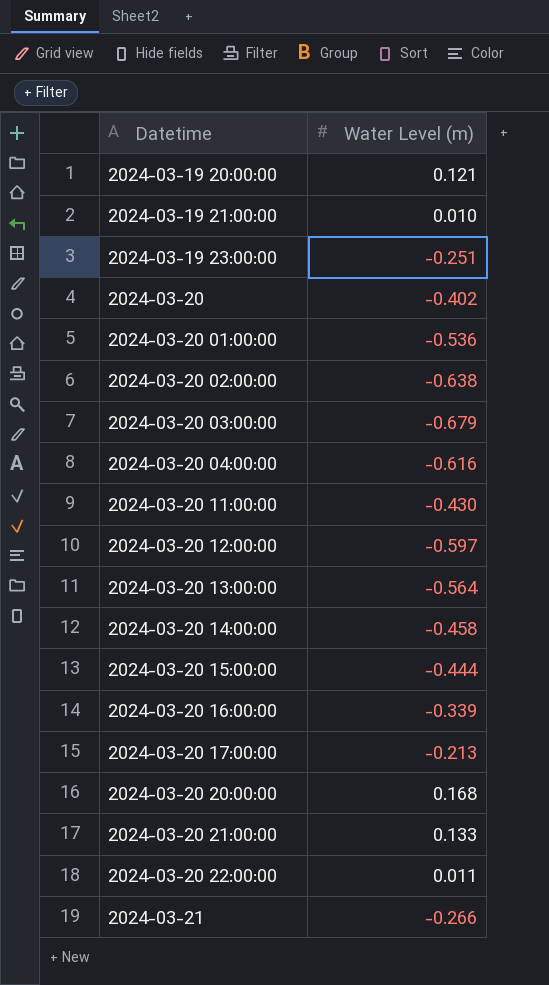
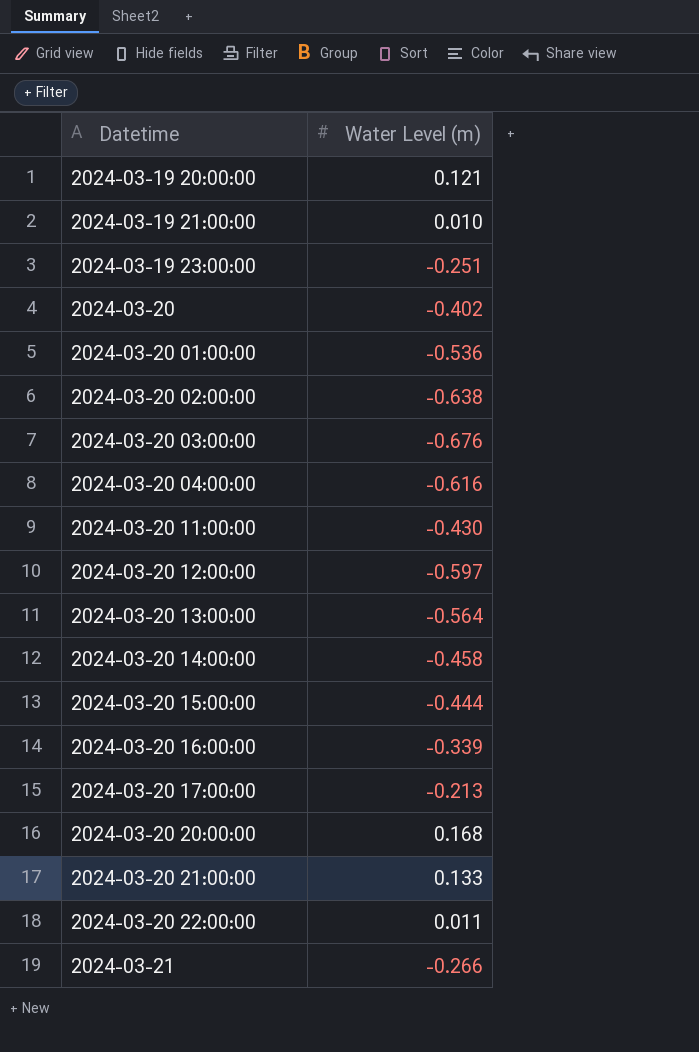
2024-03-20 03:00:00 | Water Level (m): -0.679 -> -0.676

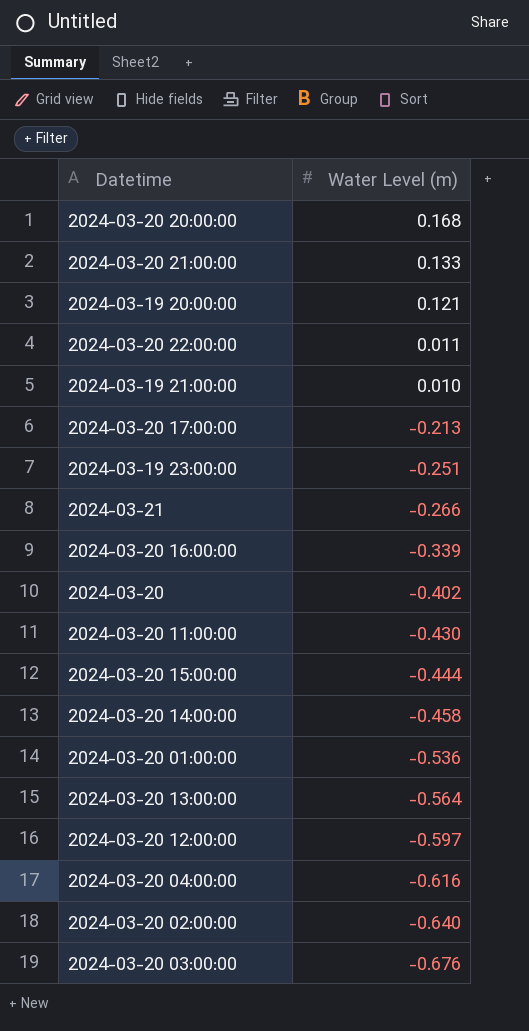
row order: Datetime ascending -> Water Level (m) descending
2024-03-20 02:00:00 | Water Level (m): -0.638 -> -0.640

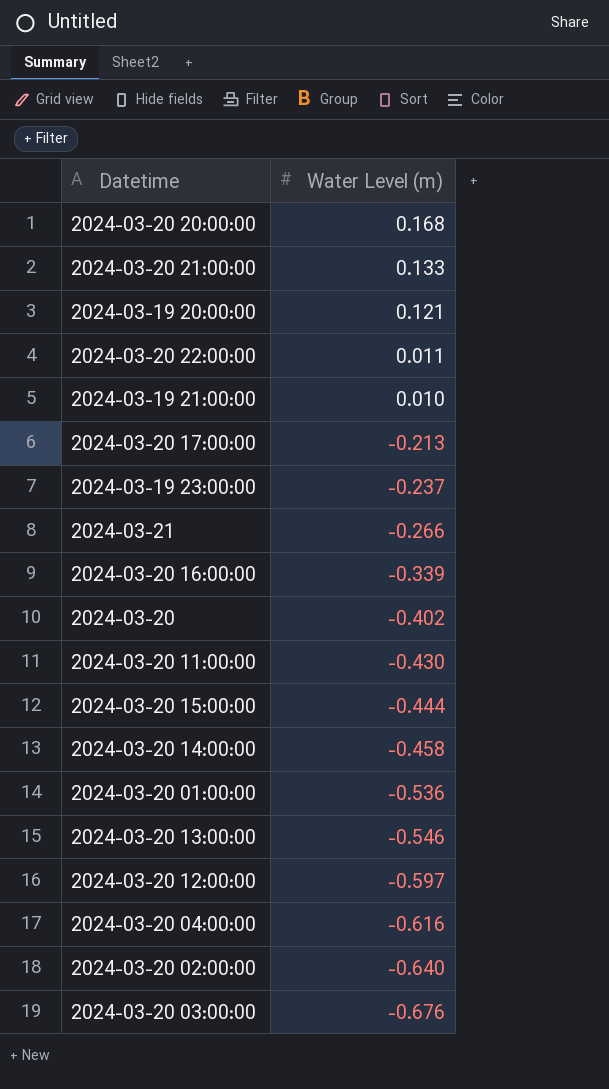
2024-03-19 23:00:00 | Water Level (m): -0.251 -> -0.237
2024-03-20 13:00:00 | Water Level (m): -0.564 -> -0.546

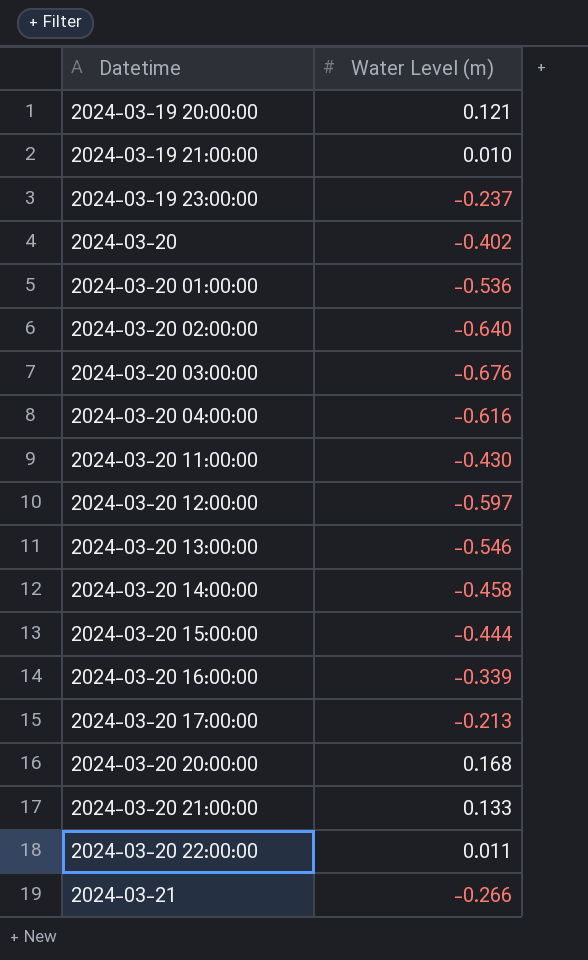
row order: Water Level (m) descending -> Datetime ascending

